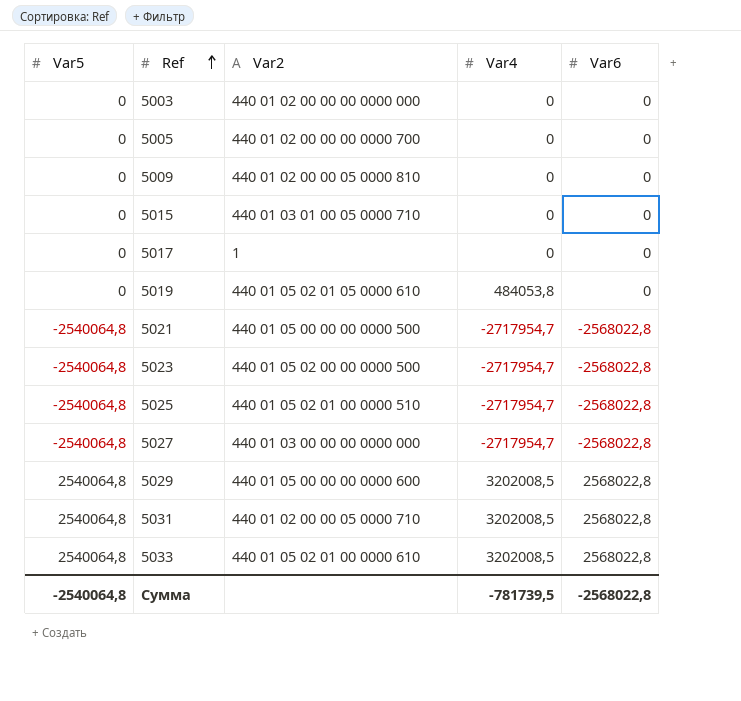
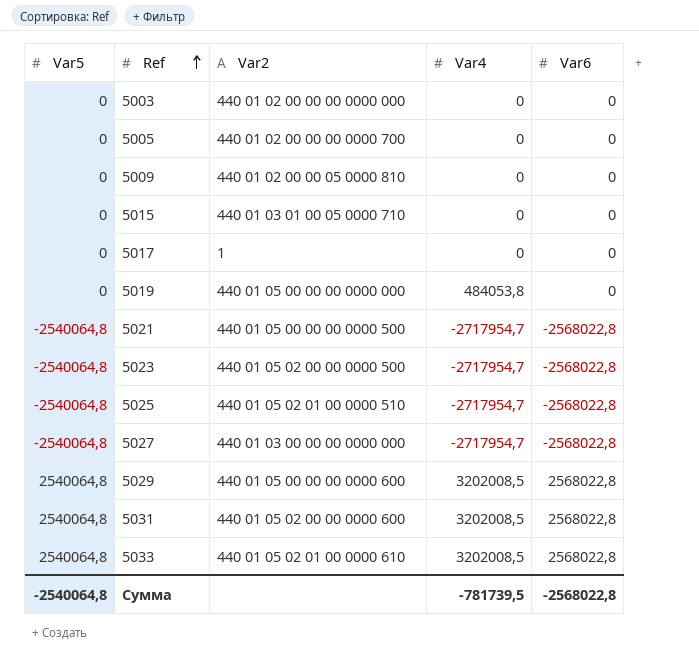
5019 | Var2: 440 01 05 02 01 05 0000 610 -> 440 01 05 00 00 00 0000 000
5031 | Var2: 440 01 02 00 00 05 0000 710 -> 440 01 05 02 00 00 0000 600

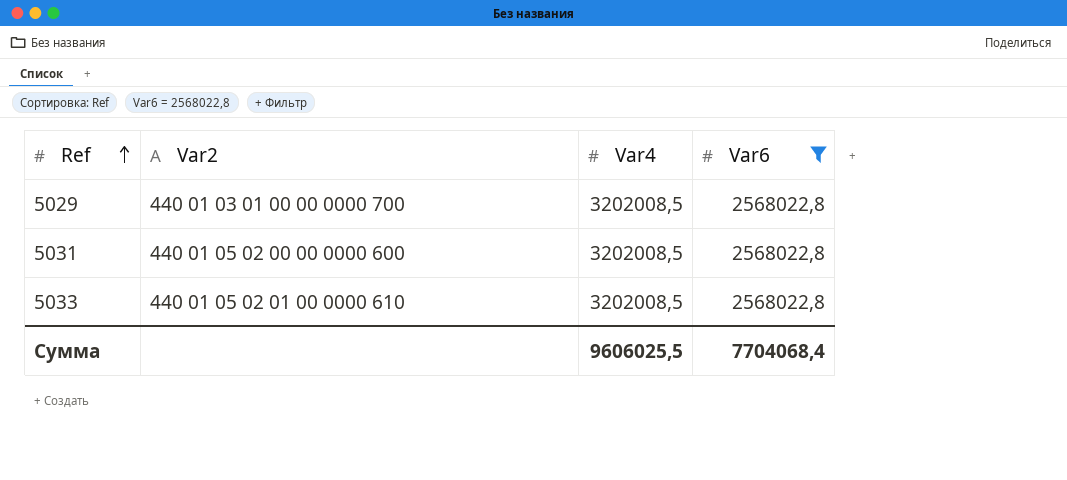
filter: none -> Var6 = 2568022,8
column Var5 | position: 1 -> none
5029 | Var2: 440 01 05 00 00 00 0000 600 -> 440 01 03 01 00 00 0000 700
Сумма | Var4: -781739,5 -> 9606025,5
Сумма | Var6: -2568022,8 -> 7704068,4

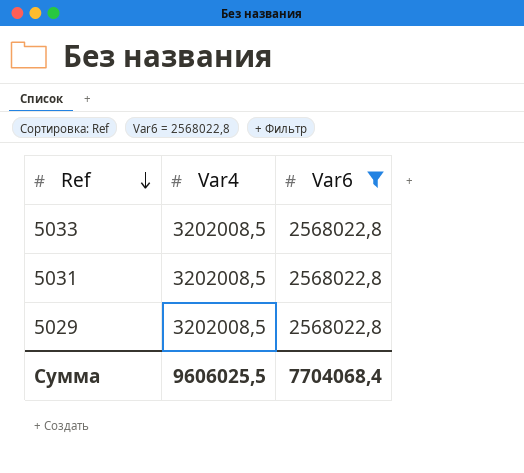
row order: Ref ascending -> Ref descending
column Var2 | position: 2 -> none

